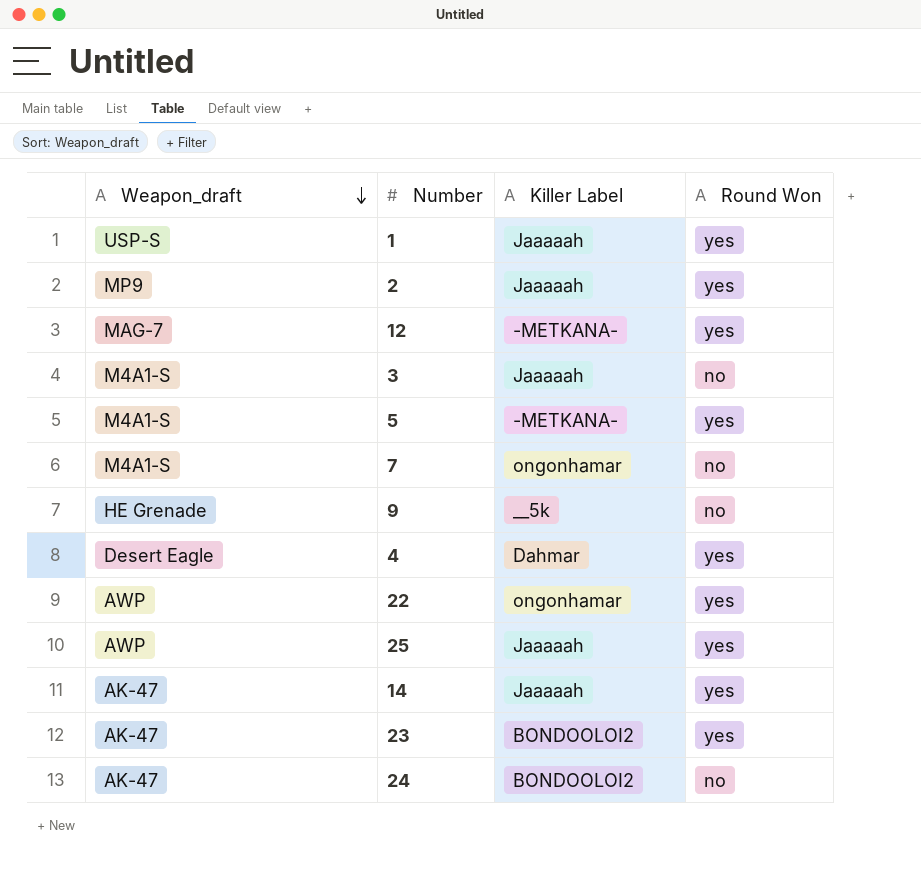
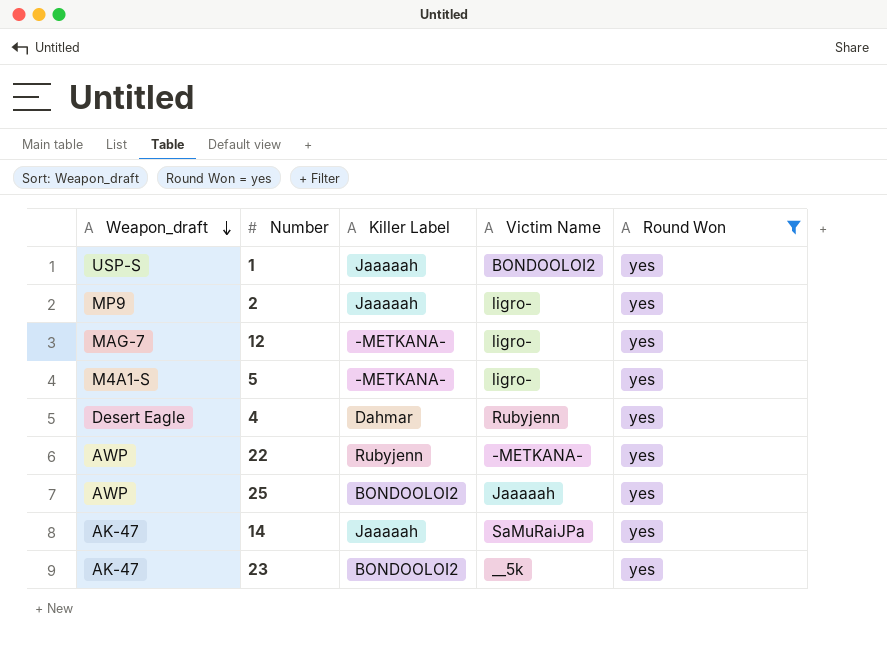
filter: none -> Round Won = yes
column Victim Name | position: none -> 4
22 | Killer Label: ongonhamar -> Rubyjenn
25 | Killer Label: Jaaaaah -> BONDOOLOI2

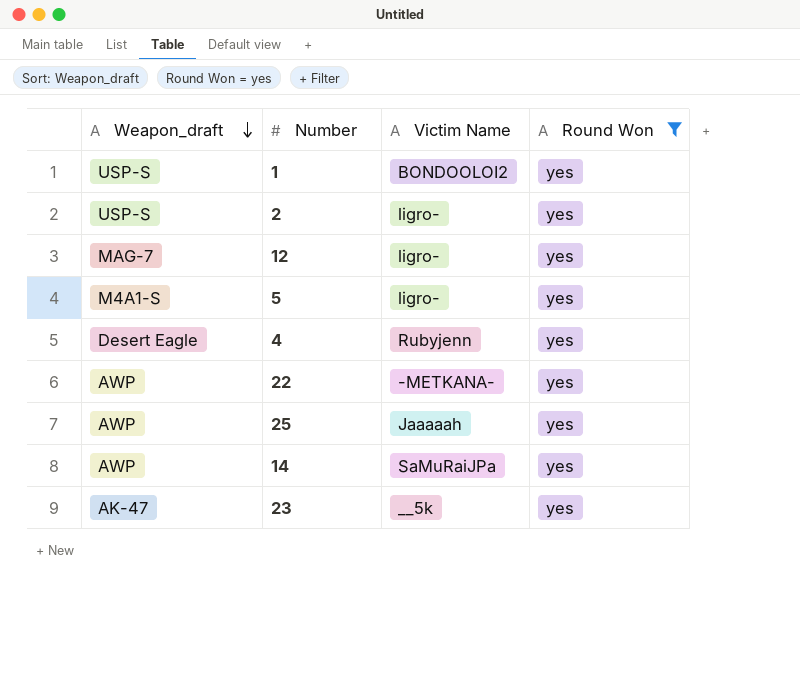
column Killer Label | position: 3 -> none
2 | Weapon_draft: MP9 -> USP-S
14 | Weapon_draft: AK-47 -> AWP

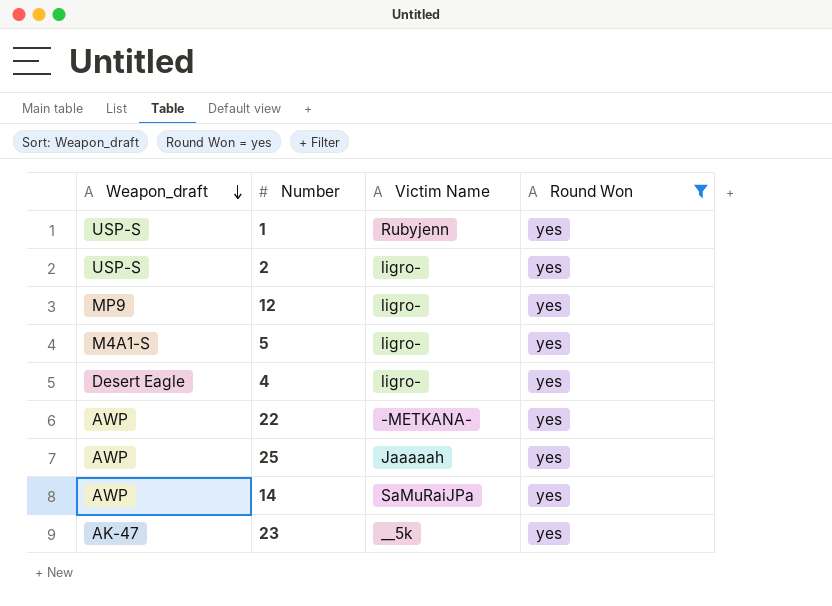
1 | Victim Name: BONDOOLOI2 -> Rubyjenn
12 | Weapon_draft: MAG-7 -> MP9
4 | Victim Name: Rubyjenn -> ligro-

